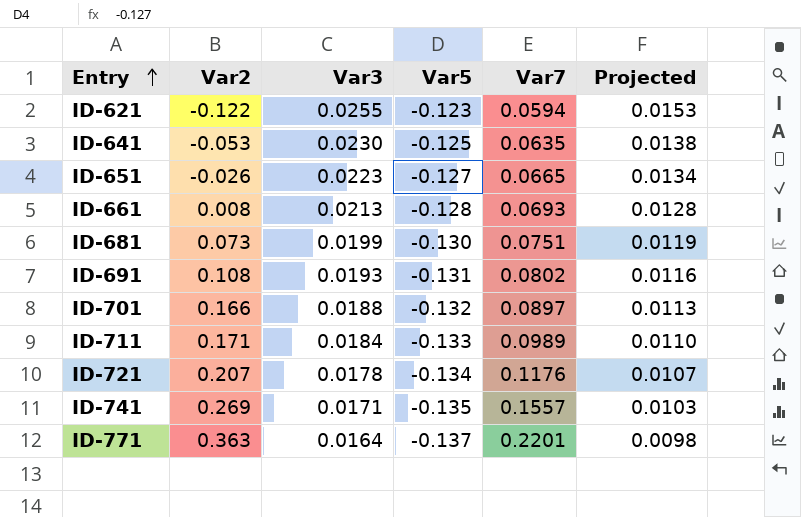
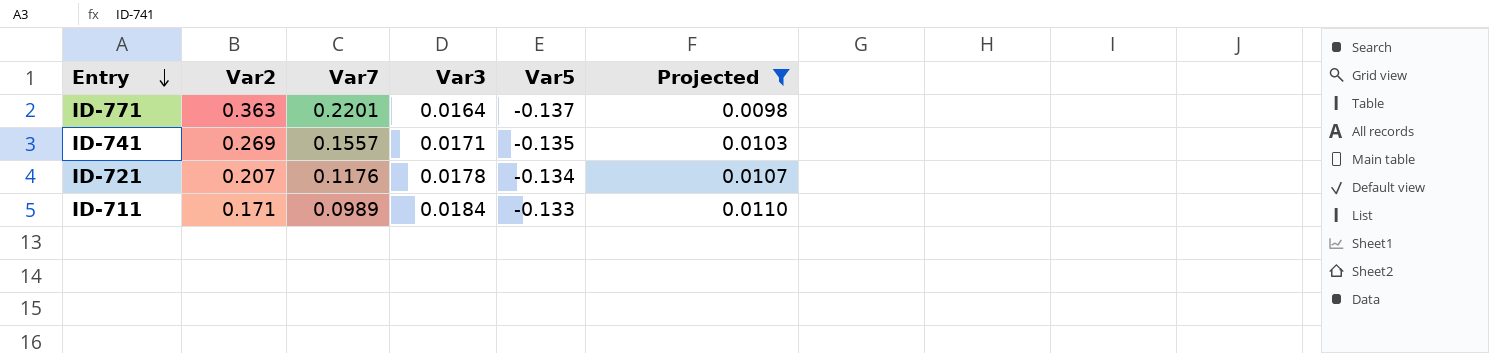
filter: none -> Projected <= 0.0110
row order: Entry ascending -> Entry descending
column Var7 | position: 5 -> 3

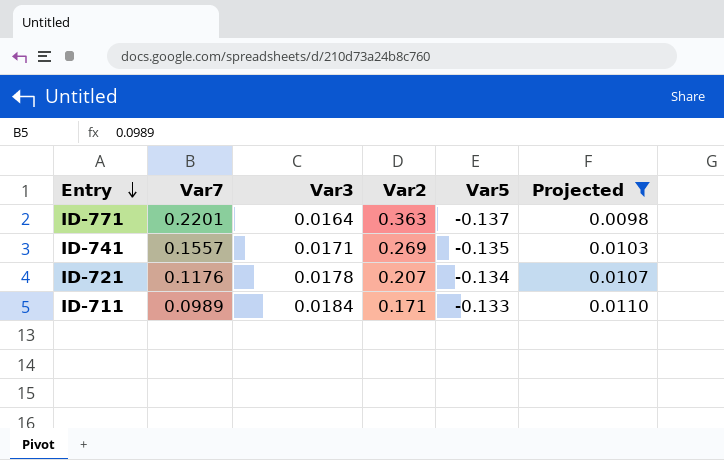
column Var2 | position: 2 -> 4

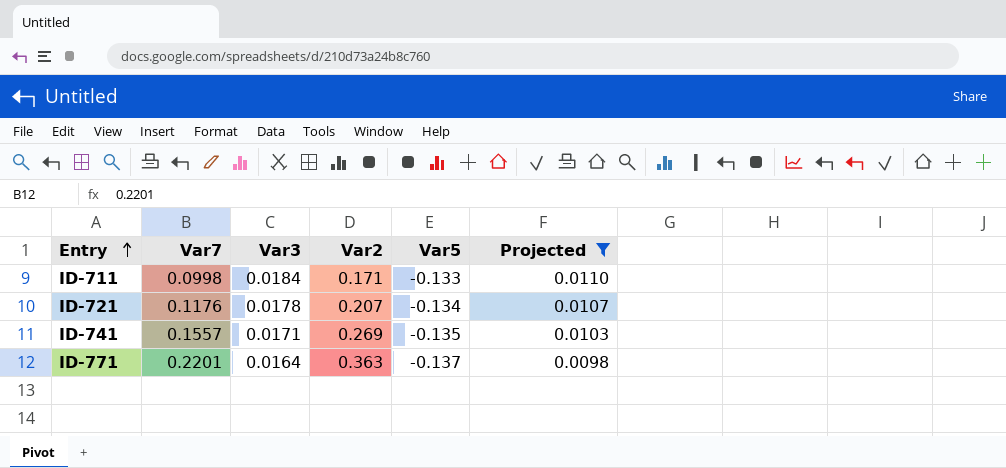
row order: Entry descending -> Entry ascending
ID-711 | Var7: 0.0989 -> 0.0998

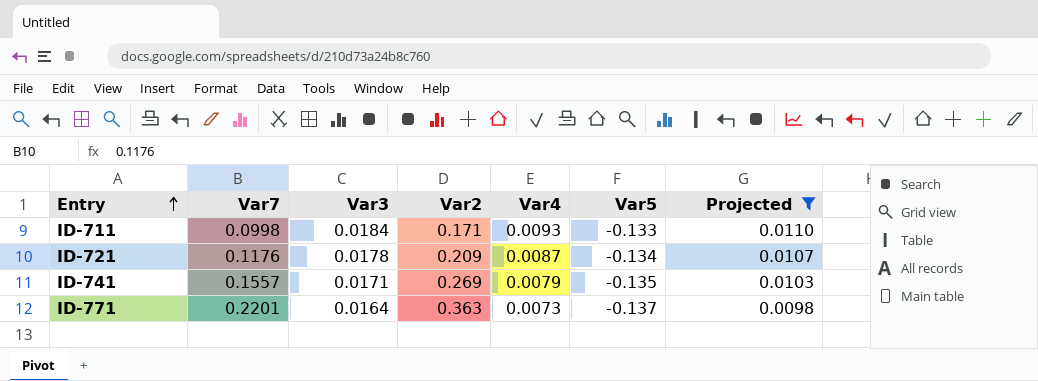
column Var4 | position: none -> 5
ID-721 | Var2: 0.207 -> 0.209

